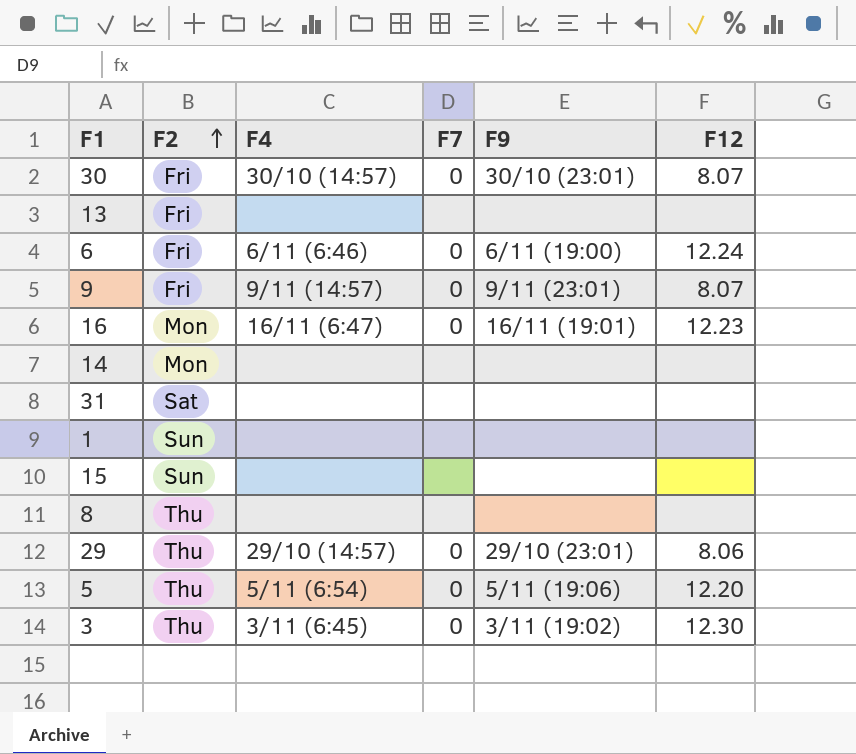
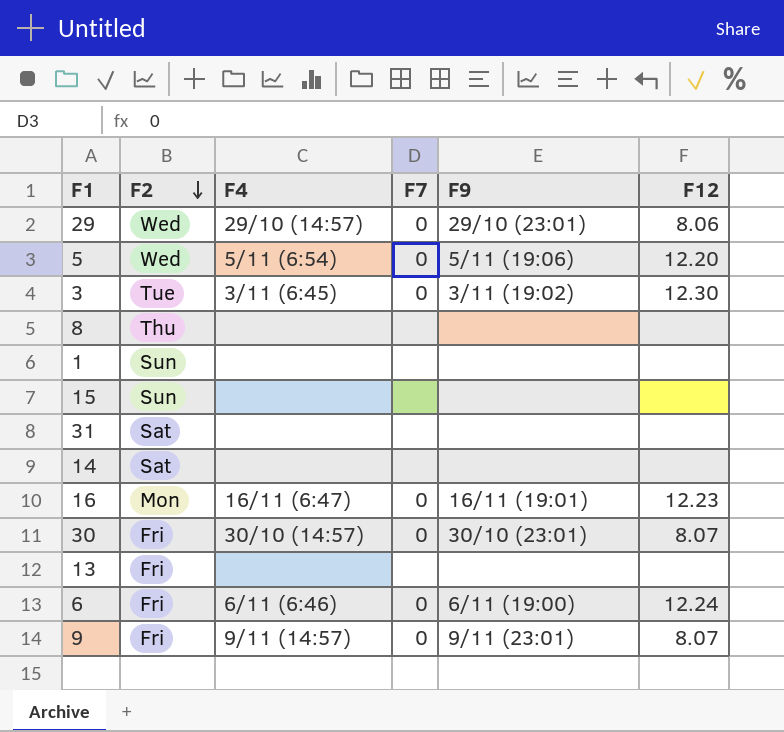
row order: F2 ascending -> F2 descending
29 | F2: Thu -> Wed
5 | F2: Thu -> Wed
3 | F2: Thu -> Tue
14 | F2: Mon -> Sat

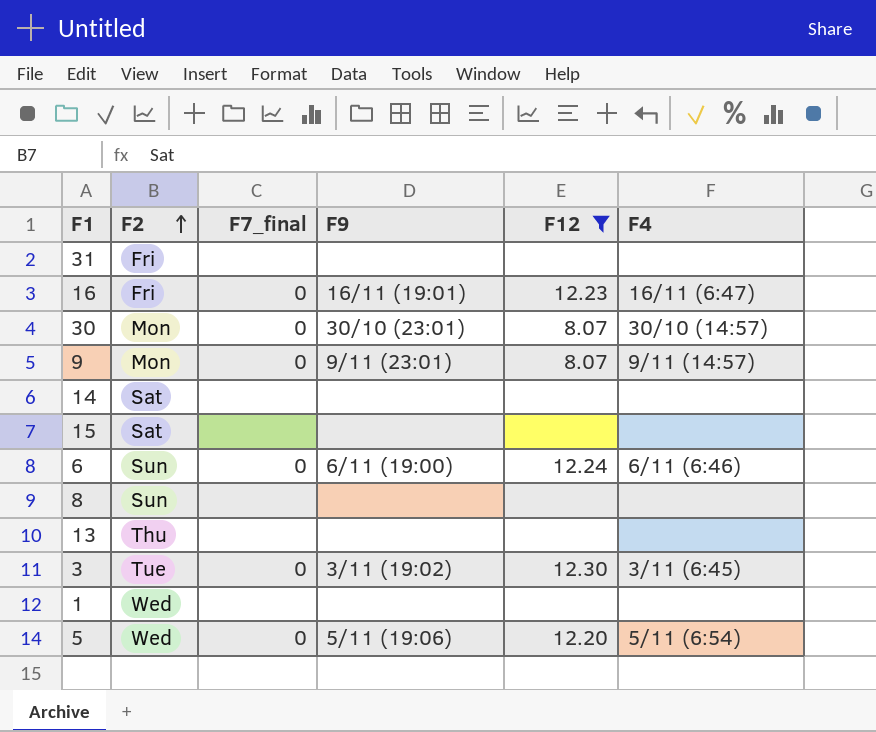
filter: none -> F12 != 8.06
row order: F2 descending -> F2 ascending
column name: F7 -> F7_final
column F4 | position: 3 -> 6
31 | F2: Sat -> Fri
16 | F2: Mon -> Fri
30 | F2: Fri -> Mon
9 | F2: Fri -> Mon
15 | F2: Sun -> Sat
6 | F2: Fri -> Sun
8 | F2: Thu -> Sun
13 | F2: Fri -> Thu
1 | F2: Sun -> Wed

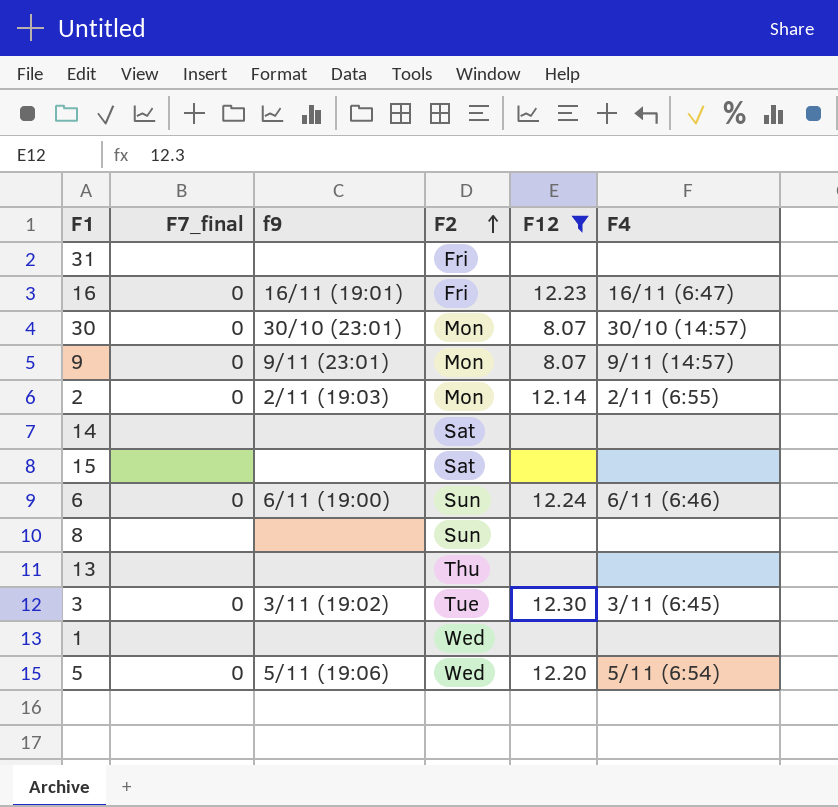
column name: F9 -> f9
column F2 | position: 2 -> 4
row 2: none -> 0 | 2/11 (19:03) | Mon | 12.14 | 2/11 (6:55)

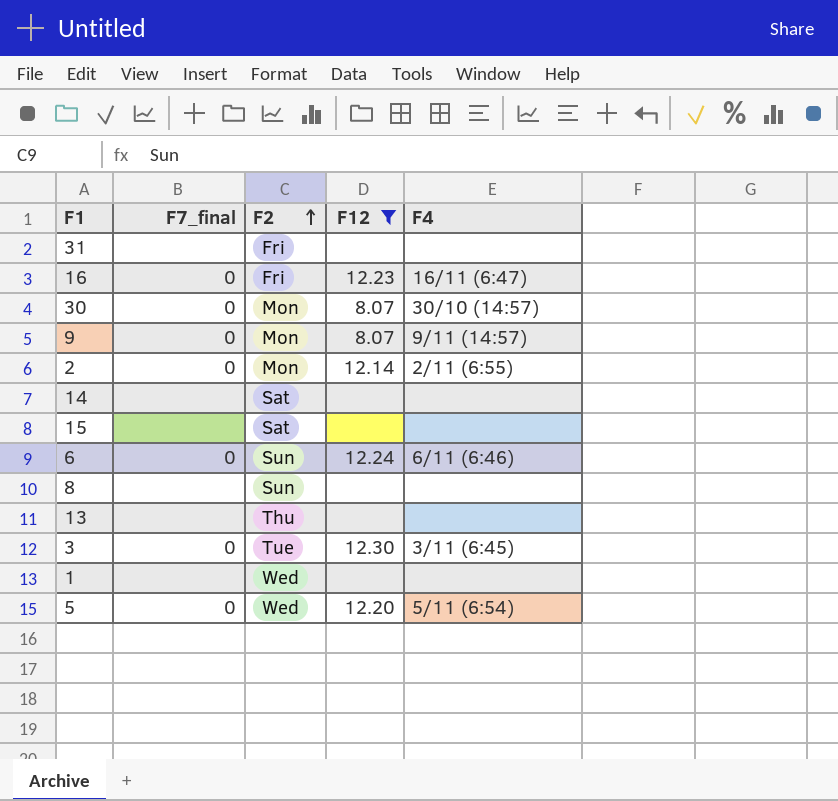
column f9 | position: 3 -> none

